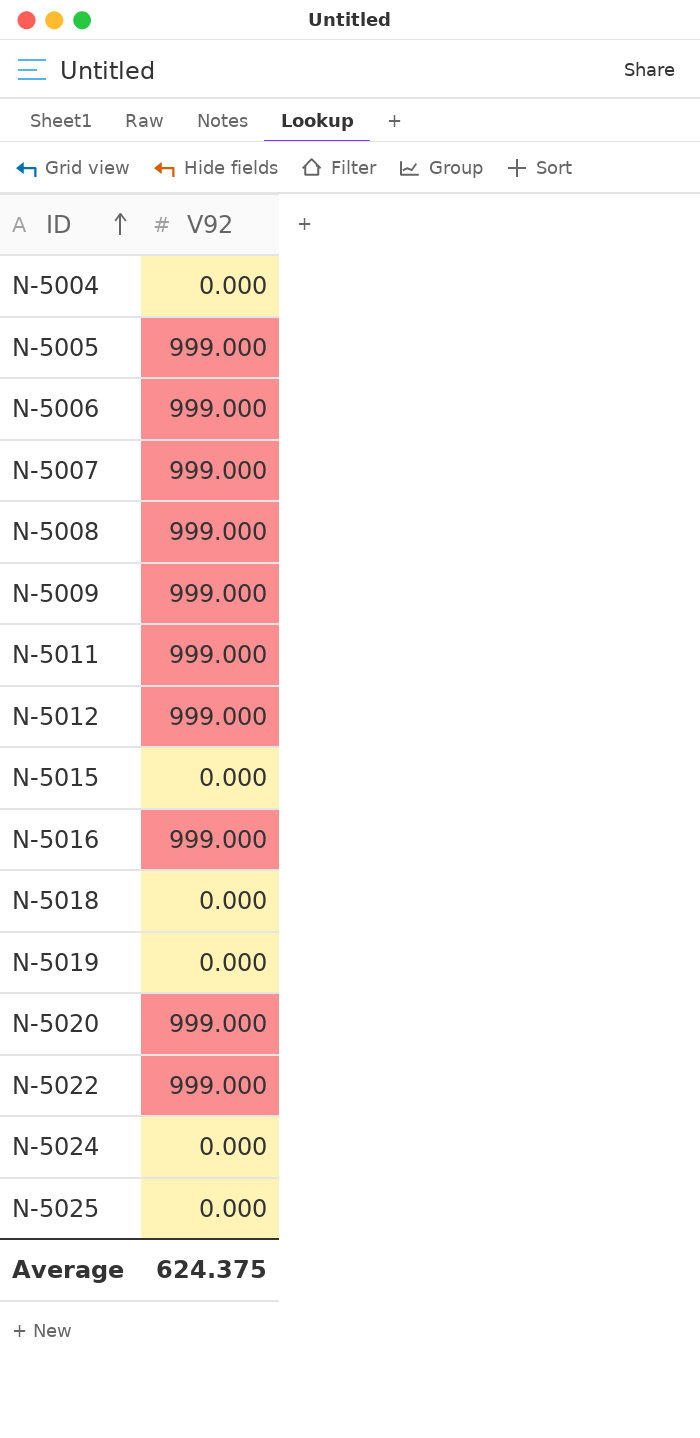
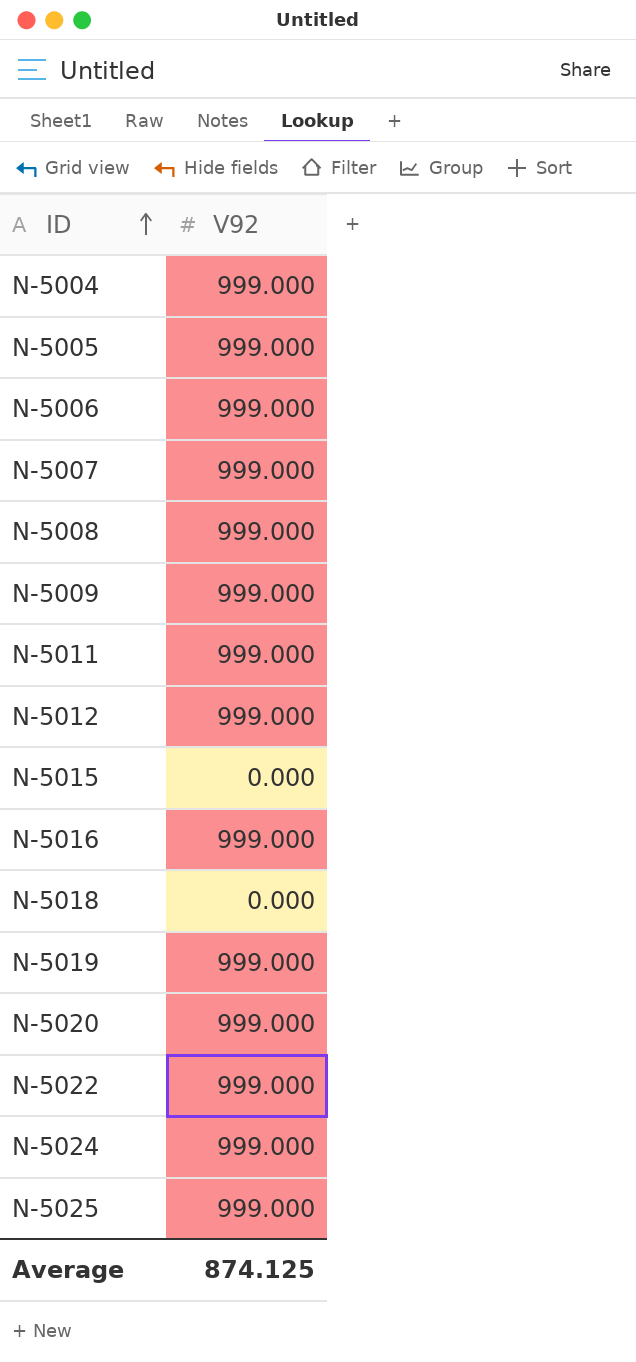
N-5004 | V92: 0.000 -> 999.000
N-5019 | V92: 0.000 -> 999.000
N-5024 | V92: 0.000 -> 999.000
N-5025 | V92: 0.000 -> 999.000
Average | V92: 624.375 -> 874.125

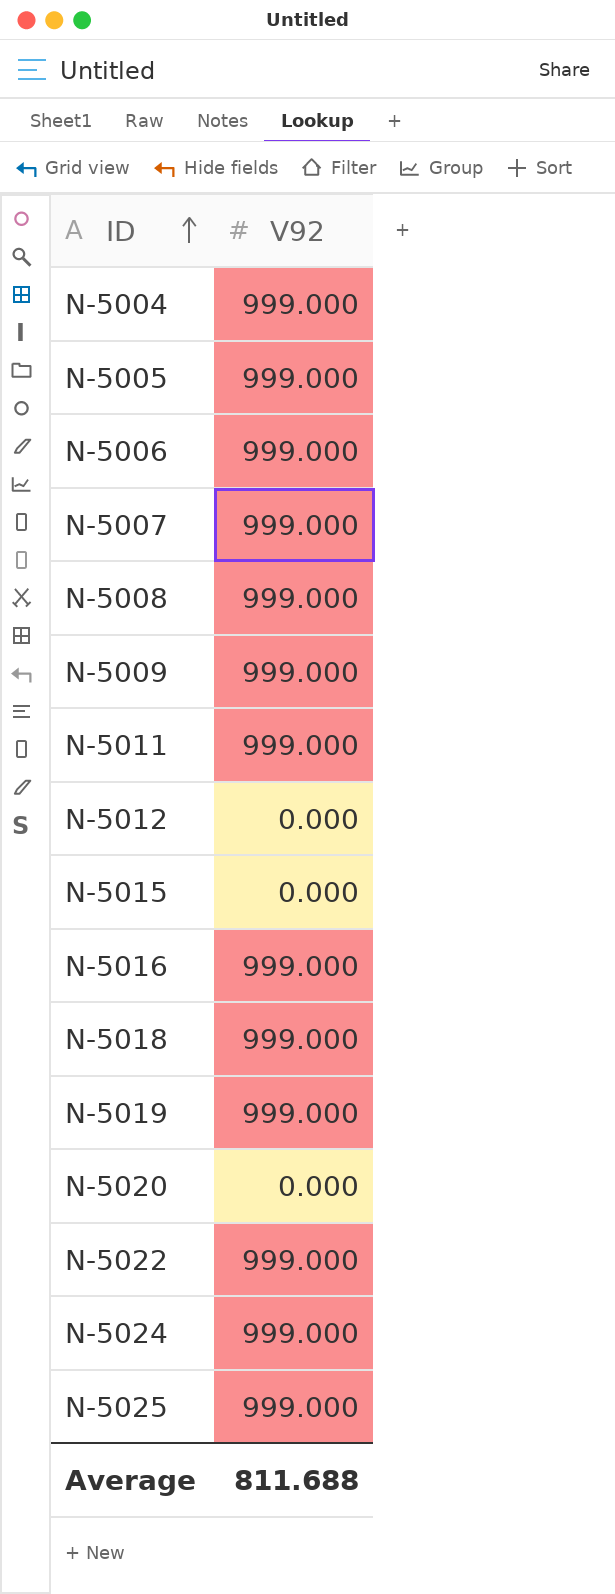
N-5012 | V92: 999.000 -> 0.000
N-5018 | V92: 0.000 -> 999.000
N-5020 | V92: 999.000 -> 0.000
Average | V92: 874.125 -> 811.688

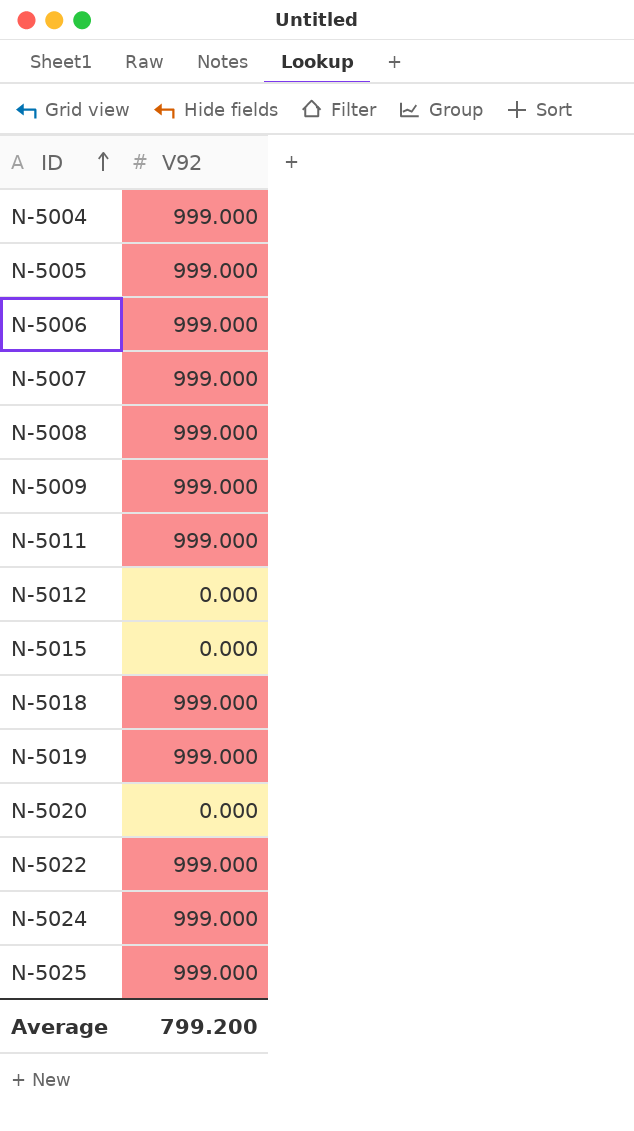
row N-5016: 999.000 -> none
Average | V92: 811.688 -> 799.200

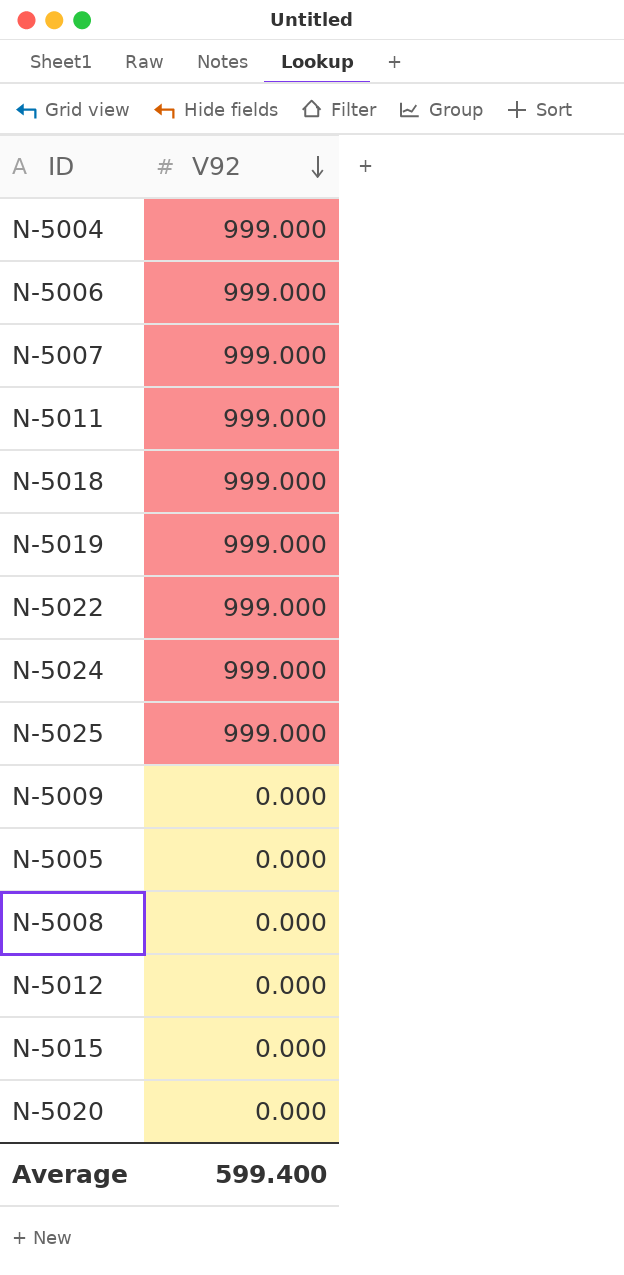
row order: ID ascending -> V92 descending
N-5009 | V92: 999.000 -> 0.000
N-5005 | V92: 999.000 -> 0.000
N-5008 | V92: 999.000 -> 0.000
Average | V92: 799.200 -> 599.400

